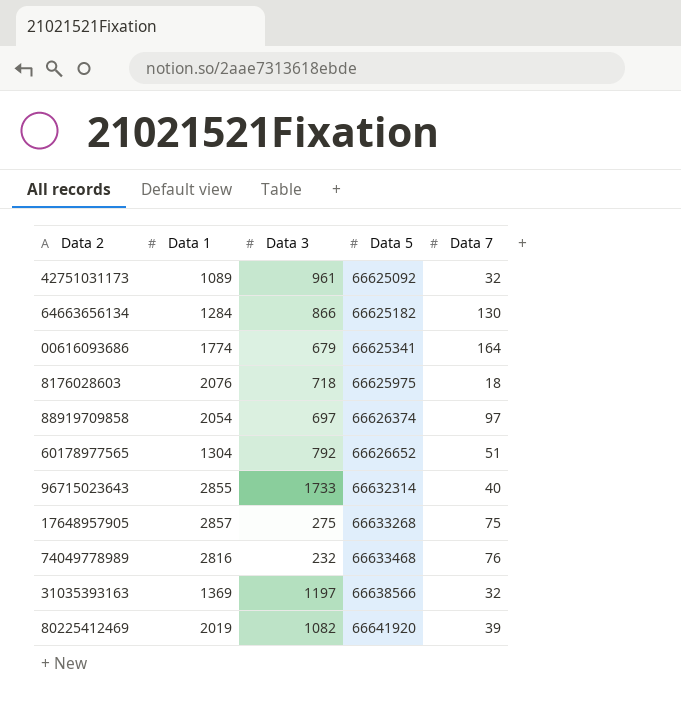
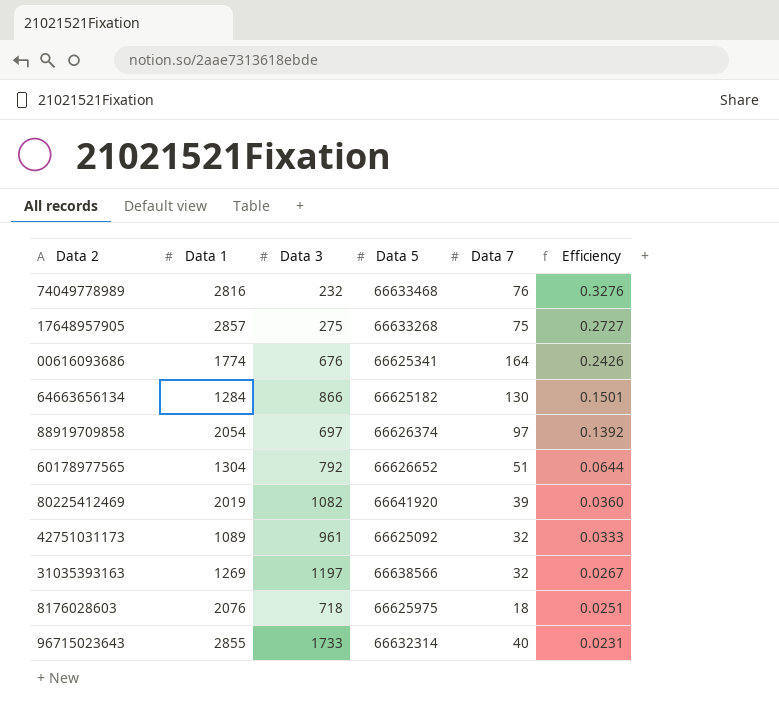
row order: Data 5 ascending -> Efficiency descending
column Efficiency | formula: none -> [Data 7] / [Data 3]
00616093686 | Data 3: 679 -> 676
31035393163 | Data 1: 1369 -> 1269

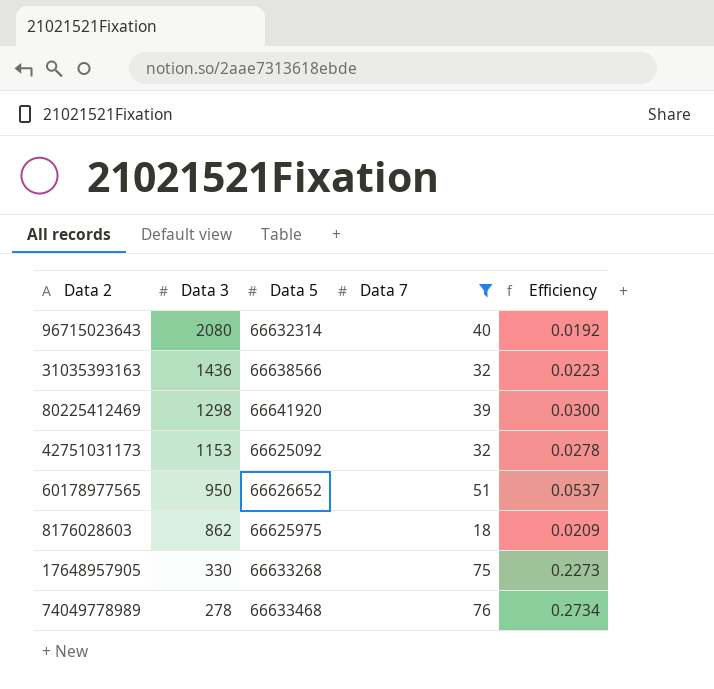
filter: none -> Data 7 <= 76
row order: Efficiency descending -> Data 3 descending
column Data 1 | position: 2 -> none
96715023643 | Data 3: 1733 -> 2080
96715023643 | Efficiency: 0.0231 -> 0.0192
31035393163 | Data 3: 1197 -> 1436
31035393163 | Efficiency: 0.0267 -> 0.0223
80225412469 | Data 3: 1082 -> 1298
80225412469 | Efficiency: 0.0360 -> 0.0300
42751031173 | Data 3: 961 -> 1153
42751031173 | Efficiency: 0.0333 -> 0.0278
60178977565 | Data 3: 792 -> 950
60178977565 | Efficiency: 0.0644 -> 0.0537
8176028603 | Data 3: 718 -> 862
8176028603 | Efficiency: 0.0251 -> 0.0209
17648957905 | Data 3: 275 -> 330
17648957905 | Efficiency: 0.2727 -> 0.2273
74049778989 | Data 3: 232 -> 278
74049778989 | Efficiency: 0.3276 -> 0.2734

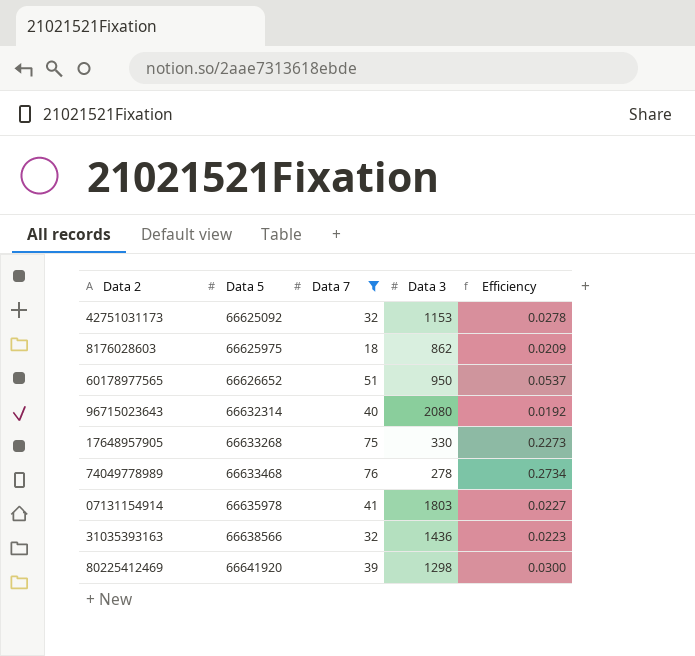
row order: Data 3 descending -> Data 5 ascending
column Data 3 | position: 2 -> 4
row 07131154914: none -> 66635978 | 41 | 1803 | 0.0227

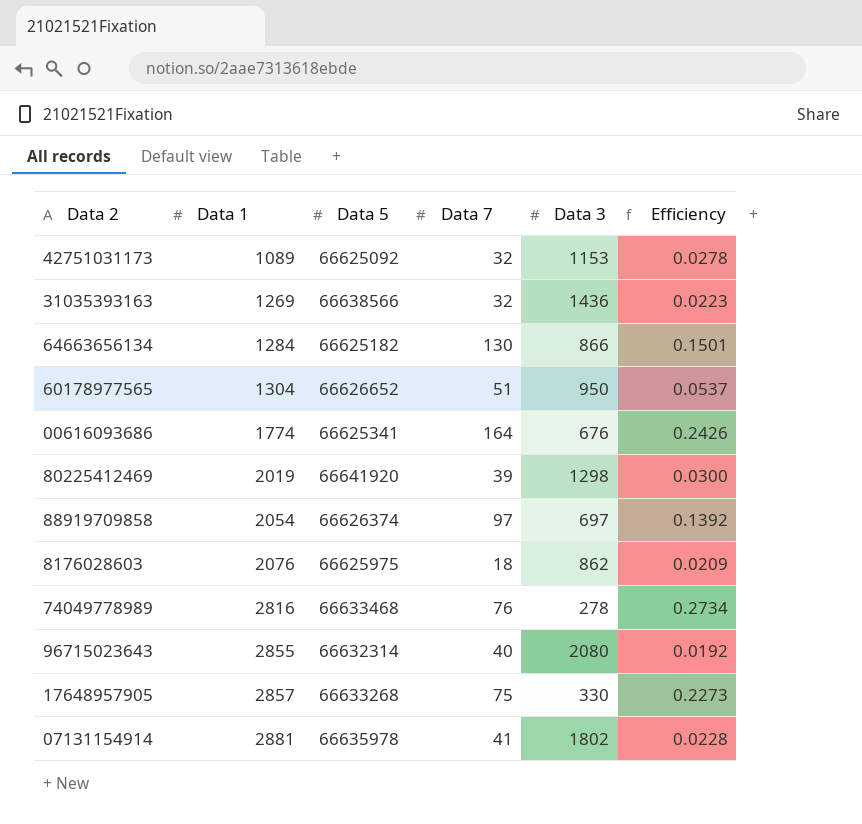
filter: Data 7 <= 76 -> none
row order: Data 5 ascending -> Data 1 ascending
column Data 1 | position: none -> 2
07131154914 | Data 3: 1803 -> 1802
07131154914 | Efficiency: 0.0227 -> 0.0228

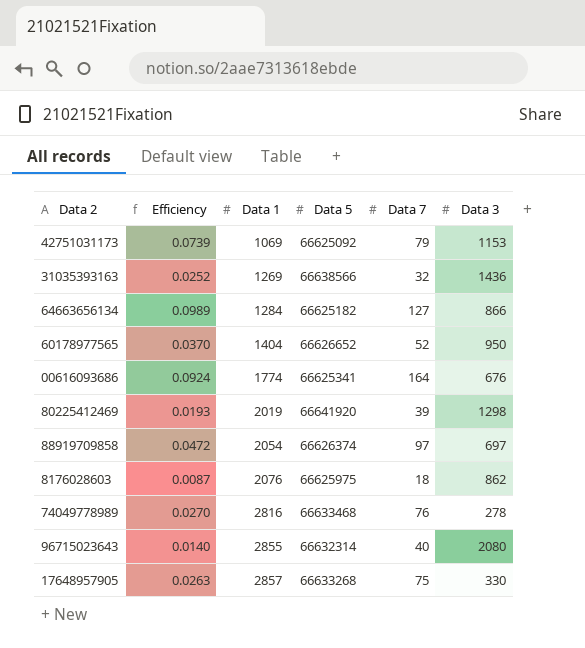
column Efficiency | formula: [Data 7] / [Data 3] -> [Data 7] / [Data 1]
column Efficiency | position: 6 -> 2
row 07131154914: 2881 | 66635978 | 41 | 1802 | 0.0228 -> none
42751031173 | Data 1: 1089 -> 1069
42751031173 | Data 7: 32 -> 79
64663656134 | Data 7: 130 -> 127
60178977565 | Data 1: 1304 -> 1404
60178977565 | Data 7: 51 -> 52

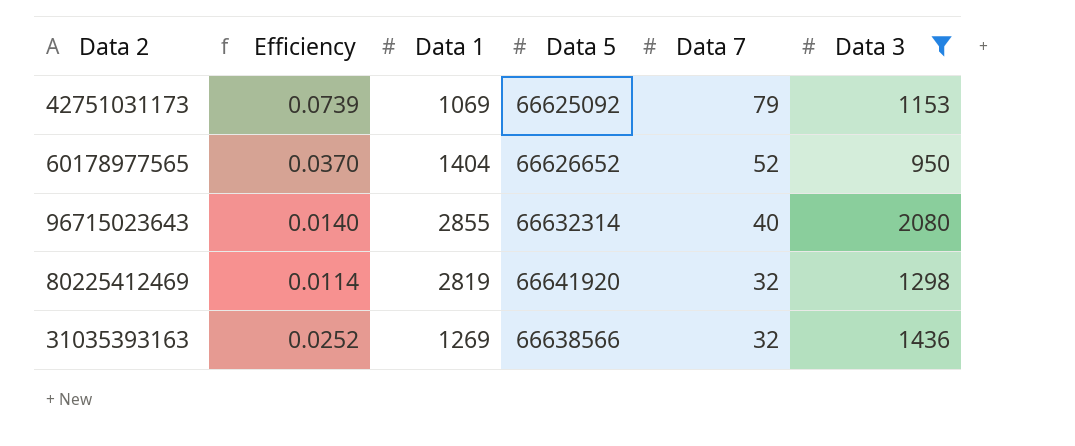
filter: none -> Data 3 >= 950
row order: Data 1 ascending -> Data 7 descending
80225412469 | Efficiency: 0.0193 -> 0.0114
80225412469 | Data 1: 2019 -> 2819
80225412469 | Data 7: 39 -> 32

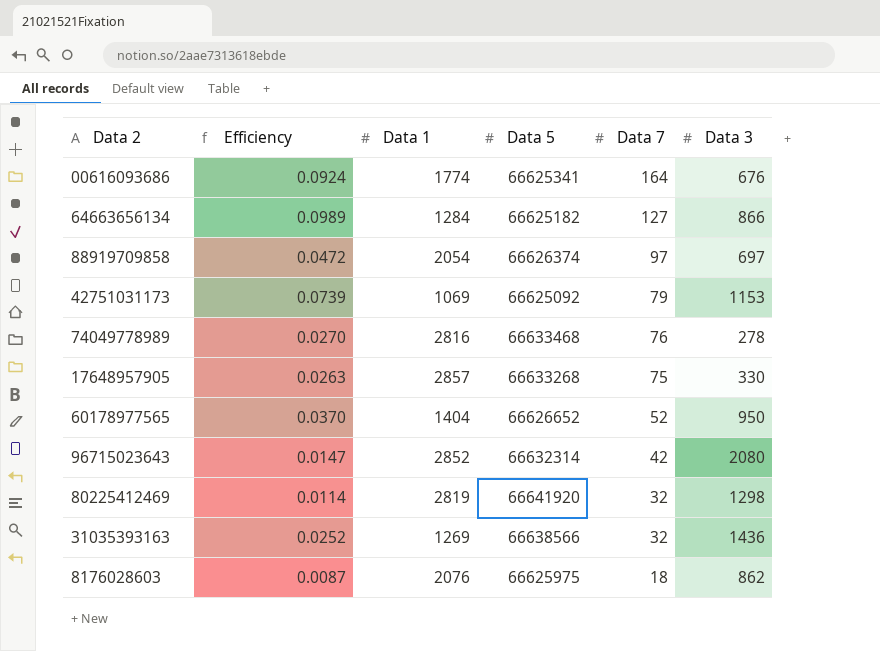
filter: Data 3 >= 950 -> none
96715023643 | Efficiency: 0.0140 -> 0.0147
96715023643 | Data 1: 2855 -> 2852
96715023643 | Data 7: 40 -> 42

